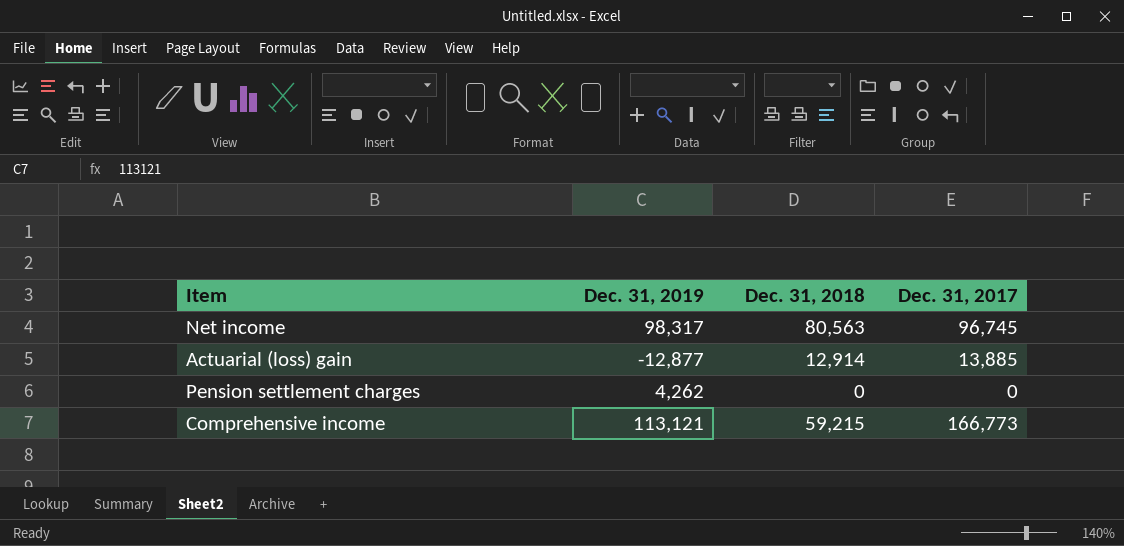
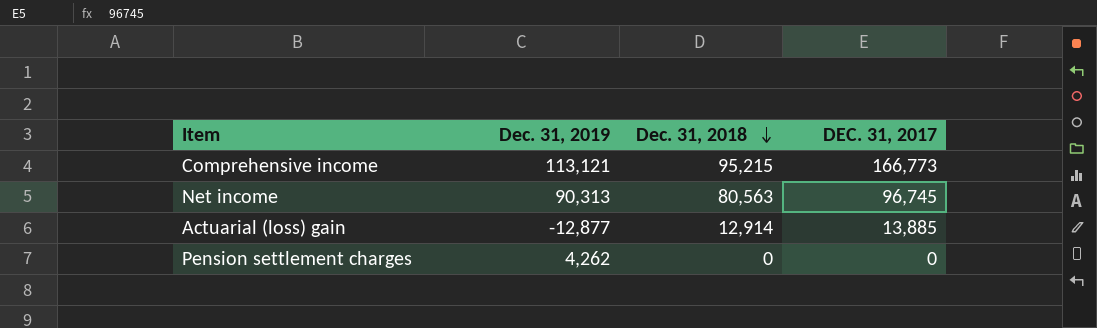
row order: none -> Dec. 31, 2018 descending
column name: Dec. 31, 2017 -> DEC. 31, 2017
Comprehensive income | Dec. 31, 2018: 59,215 -> 95,215
Net income | Dec. 31, 2019: 98,317 -> 90,313

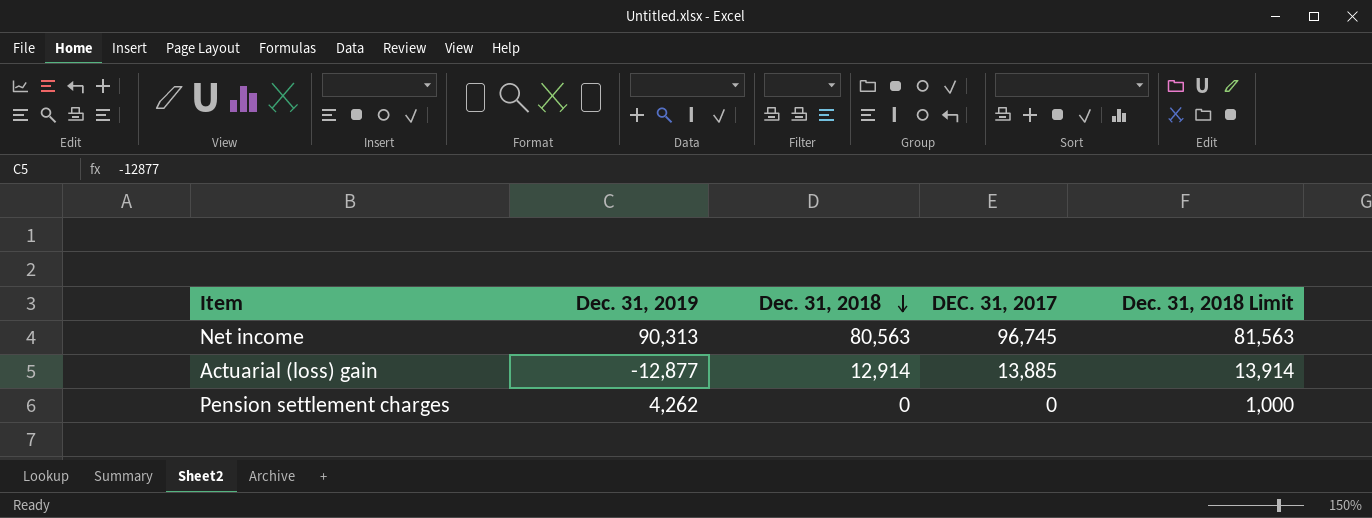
column Dec. 31, 2018 Limit | formula: none -> [Dec. 31, 2018] + 1000
row Comprehensive income: 113,121 | 95,215 | 166,773 -> none

